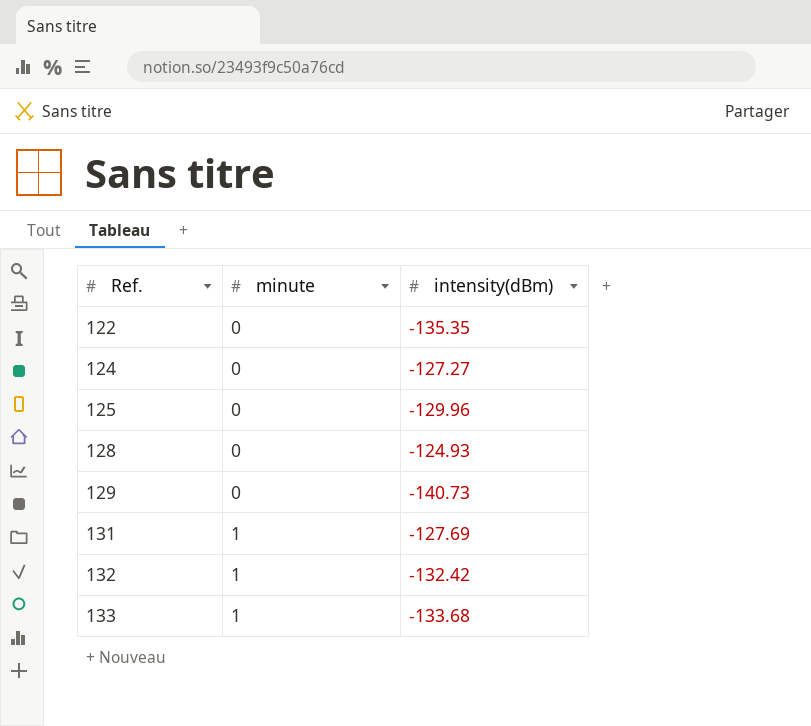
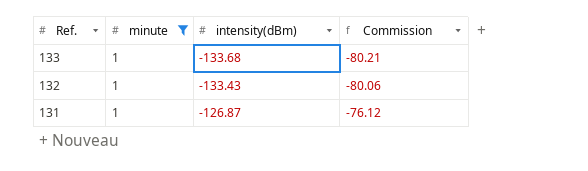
filter: none -> minute = 1
row order: Ref. ascending -> Ref. descending
column Commission | formula: none -> [intensity(dBm)] * 0.6
132 | intensity(dBm): -132.42 -> -133.43
131 | intensity(dBm): -127.69 -> -126.87

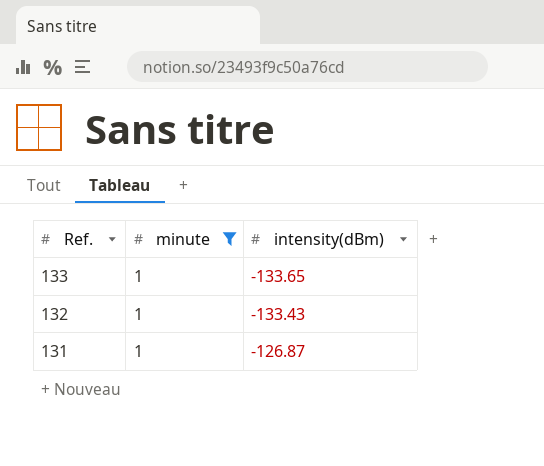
column Commission | formula: [intensity(dBm)] * 0.6 -> none
133 | intensity(dBm): -133.68 -> -133.65

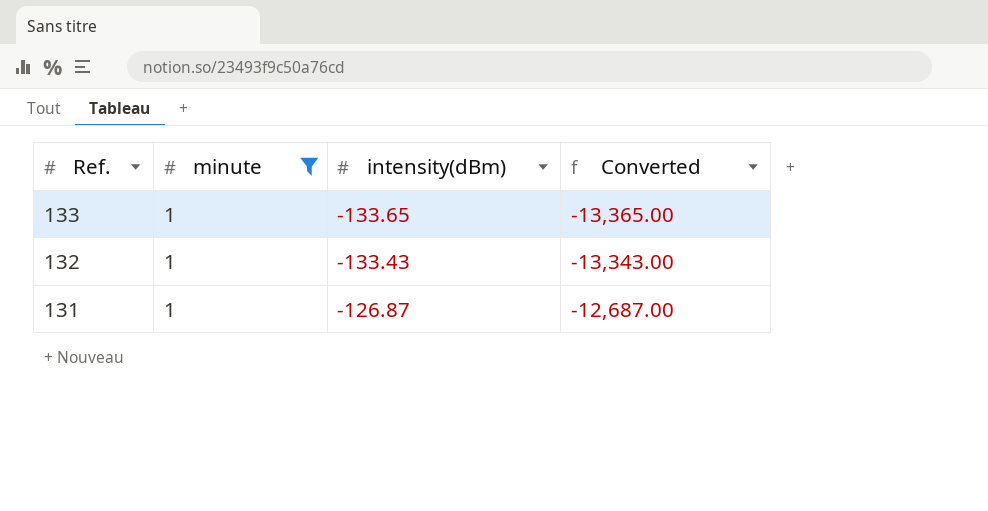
column Converted | formula: none -> [intensity(dBm)] * 100

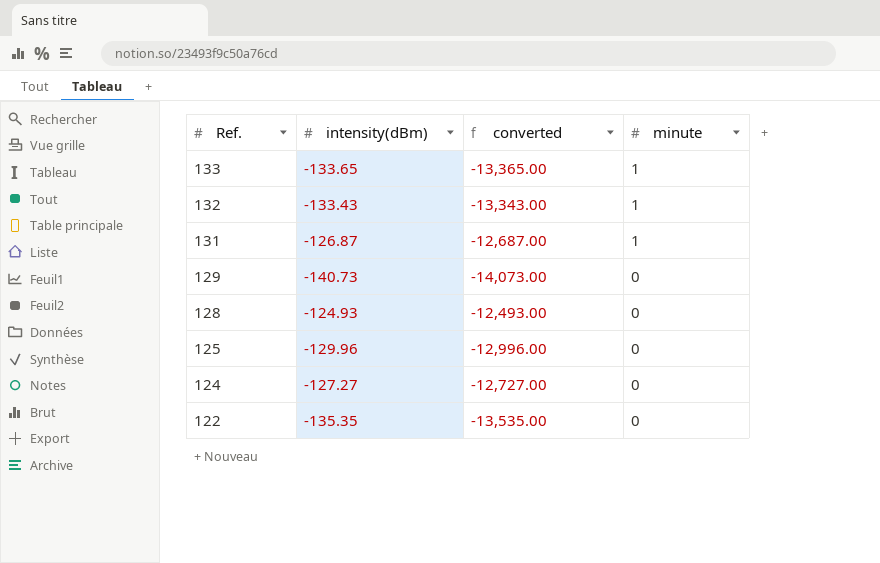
filter: minute = 1 -> none
column name: Converted -> converted
column minute | position: 2 -> 4

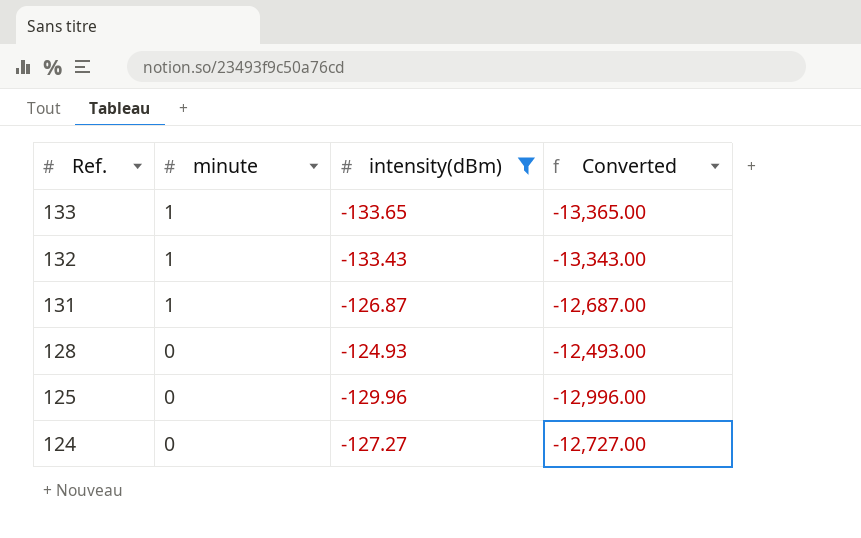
filter: none -> intensity(dBm) >= -133.65
column minute | position: 4 -> 2
column name: converted -> Converted

